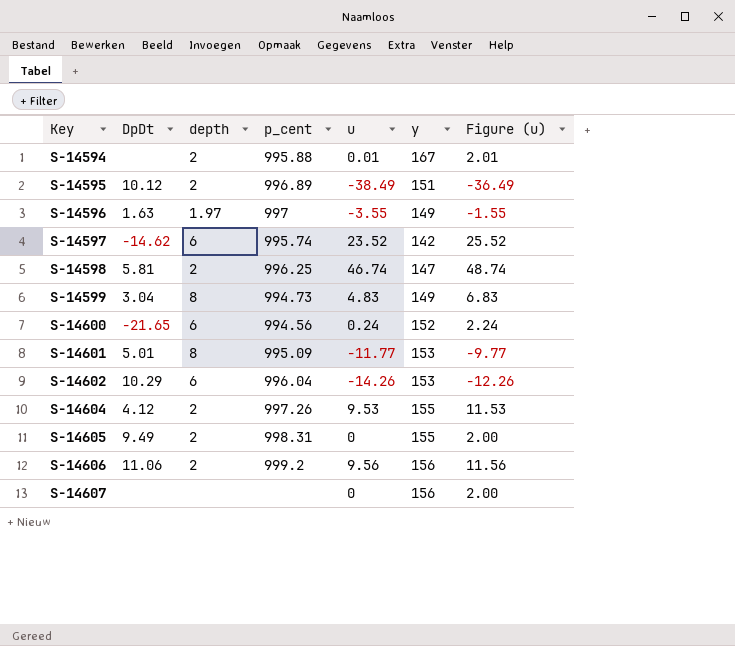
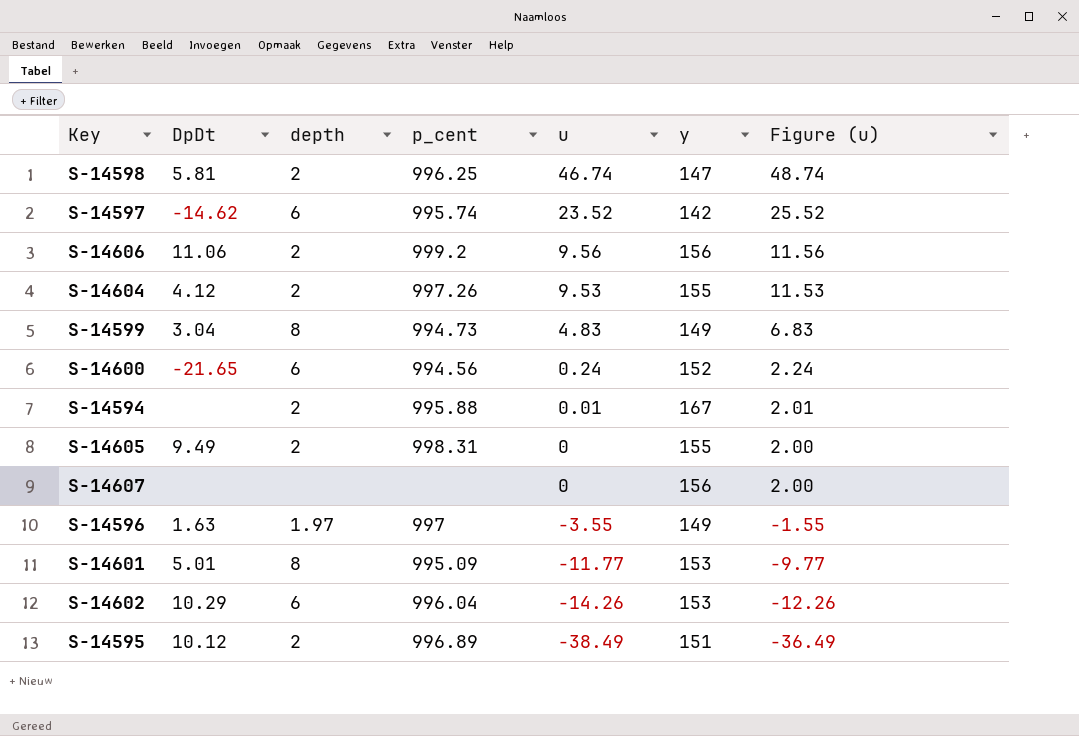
row order: Key ascending -> u descending

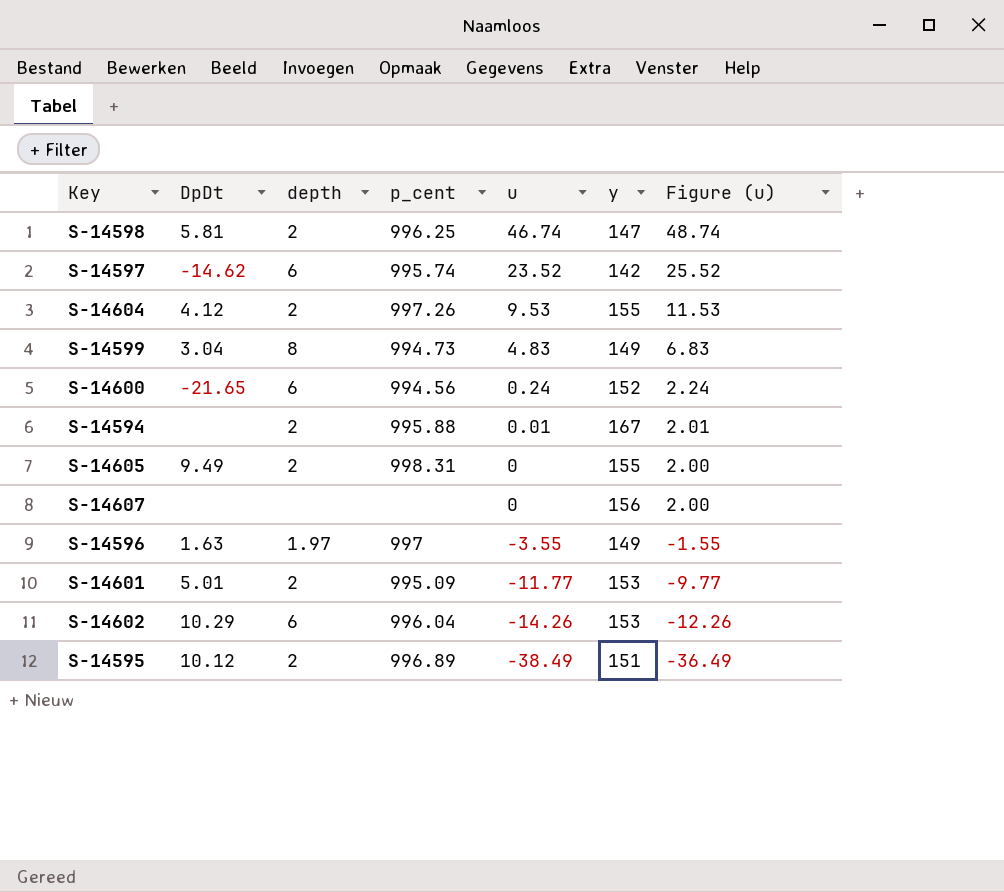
row S-14606: 11.06 | 2 | 999.2 | 9.56 | 156 | 11.56 -> none
S-14601 | depth: 8 -> 2

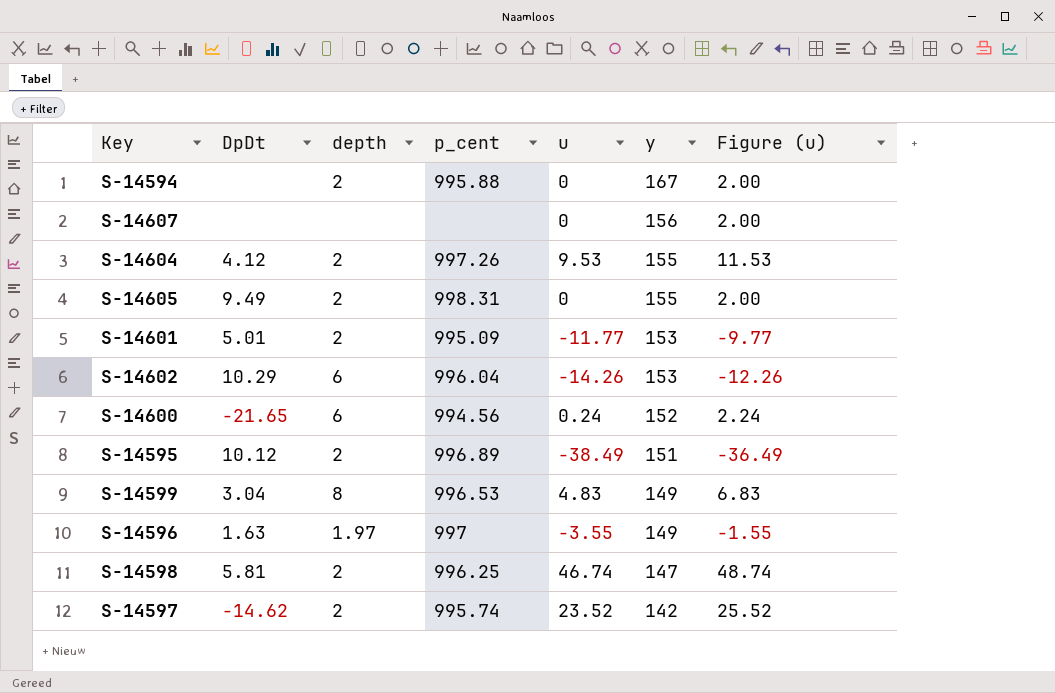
row order: u descending -> y descending
S-14594 | u: 0.01 -> 0
S-14594 | Figure (u): 2.01 -> 2.00
S-14599 | p_cent: 994.73 -> 996.53
S-14597 | depth: 6 -> 2

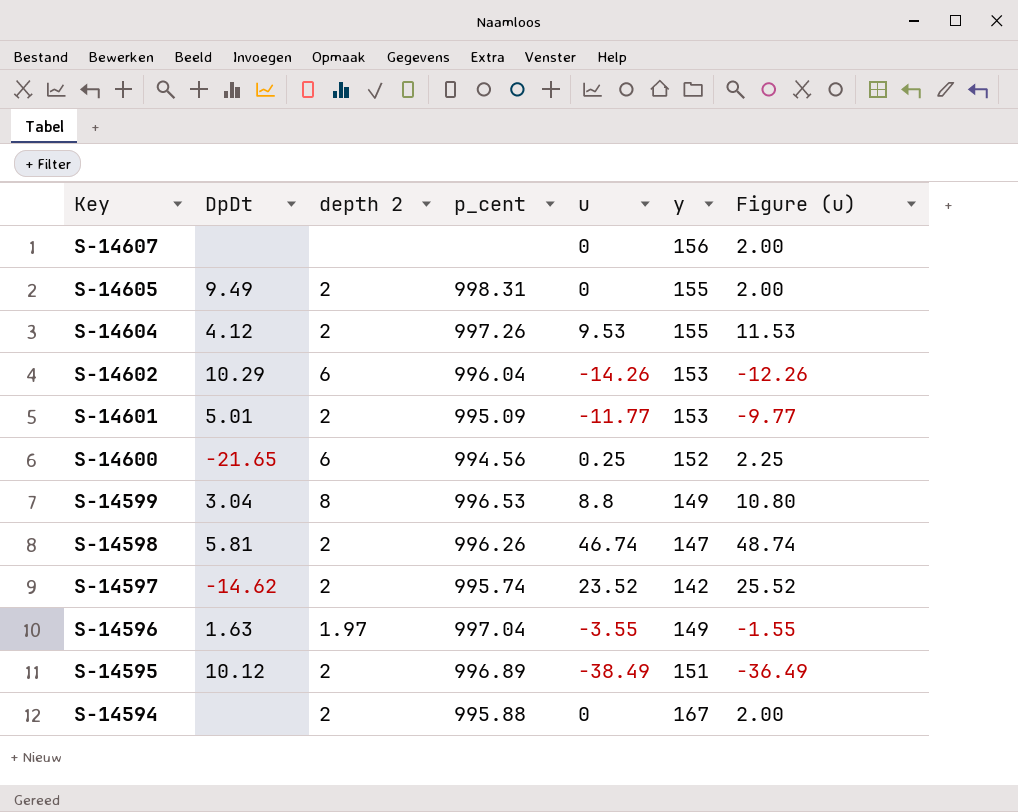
row order: y descending -> Key descending
column name: depth -> depth 2
S-14600 | u: 0.24 -> 0.25
S-14600 | Figure (u): 2.24 -> 2.25
S-14599 | u: 4.83 -> 8.8
S-14599 | Figure (u): 6.83 -> 10.80
S-14598 | p_cent: 996.25 -> 996.26
S-14596 | p_cent: 997 -> 997.04

